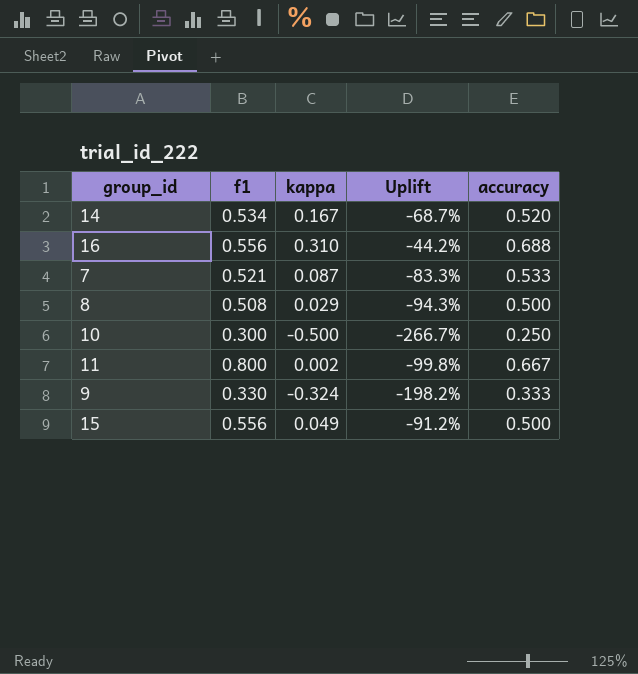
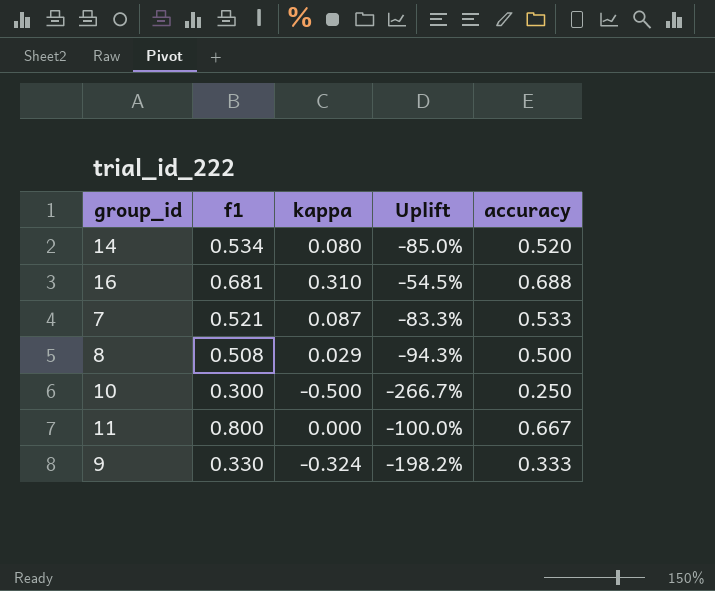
row 15: 0.556 | 0.049 | -91.2% | 0.500 -> none
14 | kappa: 0.167 -> 0.080
14 | Uplift: -68.7% -> -85.0%
16 | f1: 0.556 -> 0.681
16 | Uplift: -44.2% -> -54.5%
11 | kappa: 0.002 -> 0.000
11 | Uplift: -99.8% -> -100.0%

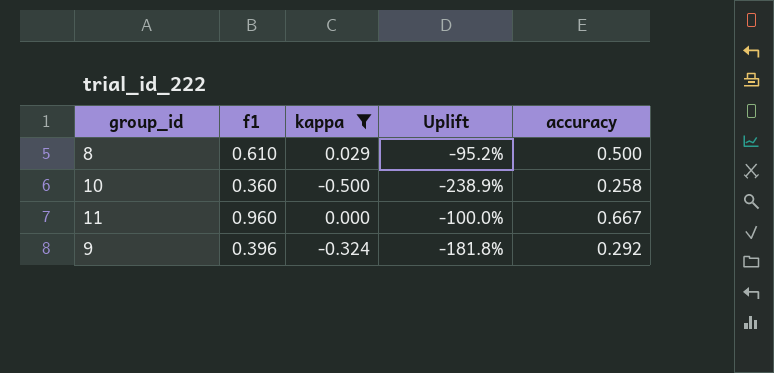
filter: none -> kappa <= 0.029
8 | f1: 0.508 -> 0.610
8 | Uplift: -94.3% -> -95.2%
10 | f1: 0.300 -> 0.360
10 | Uplift: -266.7% -> -238.9%
10 | accuracy: 0.250 -> 0.258
11 | f1: 0.800 -> 0.960
9 | f1: 0.330 -> 0.396
9 | Uplift: -198.2% -> -181.8%
9 | accuracy: 0.333 -> 0.292

